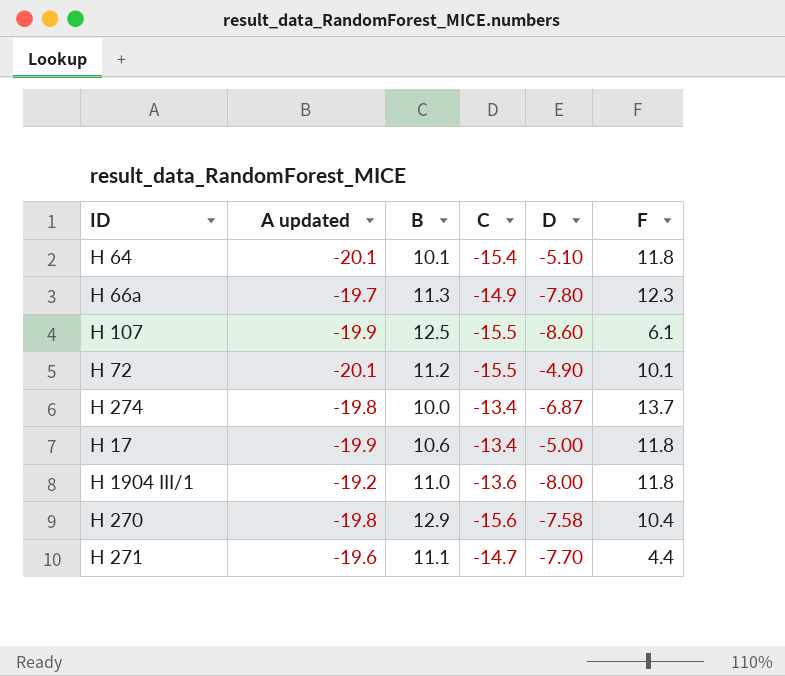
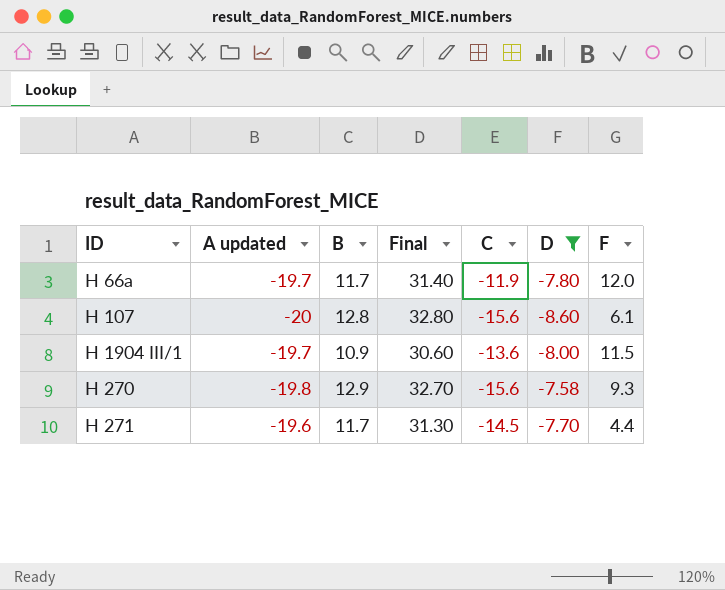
filter: none -> D <= -7.58
column Final | formula: none -> [B] - [A updated]
H 66a | B: 11.3 -> 11.7
H 66a | C: -14.9 -> -11.9
H 66a | F: 12.3 -> 12.0
H 107 | A updated: -19.9 -> -20
H 107 | B: 12.5 -> 12.8
H 107 | C: -15.5 -> -15.6
H 1904 III/1 | A updated: -19.2 -> -19.7
H 1904 III/1 | B: 11.0 -> 10.9
H 1904 III/1 | F: 11.8 -> 11.5
H 270 | F: 10.4 -> 9.3
H 271 | B: 11.1 -> 11.7
H 271 | C: -14.7 -> -14.5

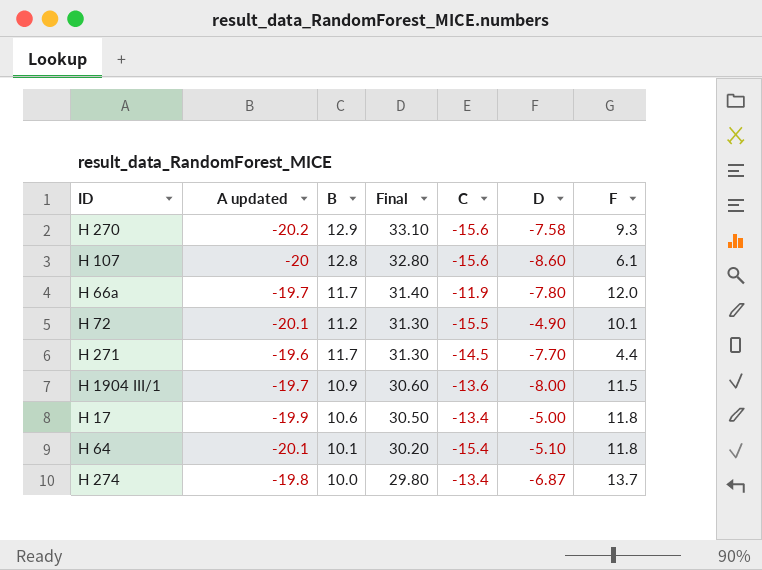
filter: D <= -7.58 -> none
row order: none -> Final descending
H 270 | A updated: -19.8 -> -20.2
H 270 | Final: 32.70 -> 33.10

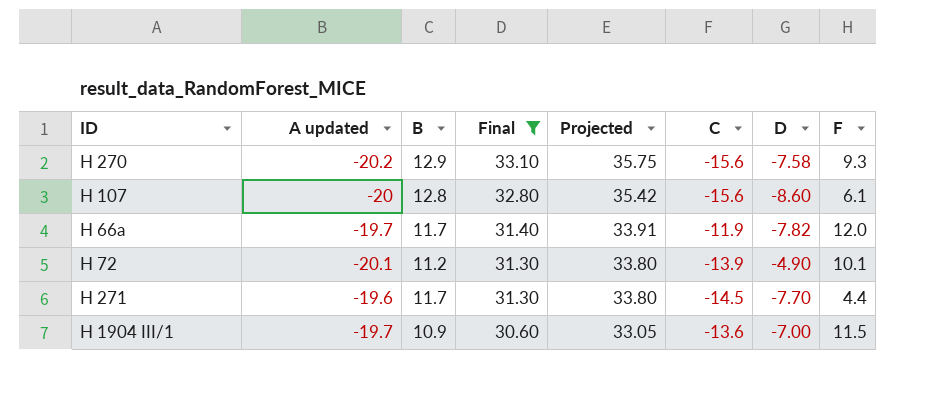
filter: none -> Final >= 30.60
column Projected | formula: none -> [Final] * 1.08
H 66a | D: -7.80 -> -7.82
H 72 | C: -15.5 -> -13.9
H 1904 III/1 | D: -8.00 -> -7.00

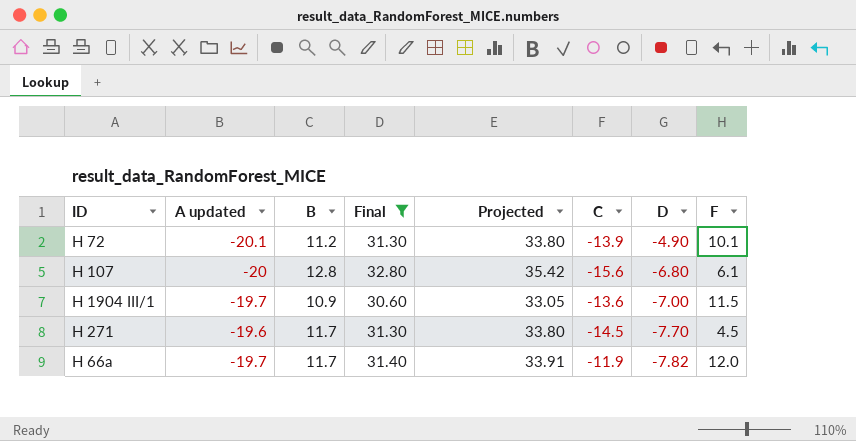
row order: Final descending -> D descending
row H 270: -20.2 | 12.9 | 33.10 | 35.75 | -15.6 | -7.58 | 9.3 -> none
H 107 | D: -8.60 -> -6.80
H 271 | F: 4.4 -> 4.5

